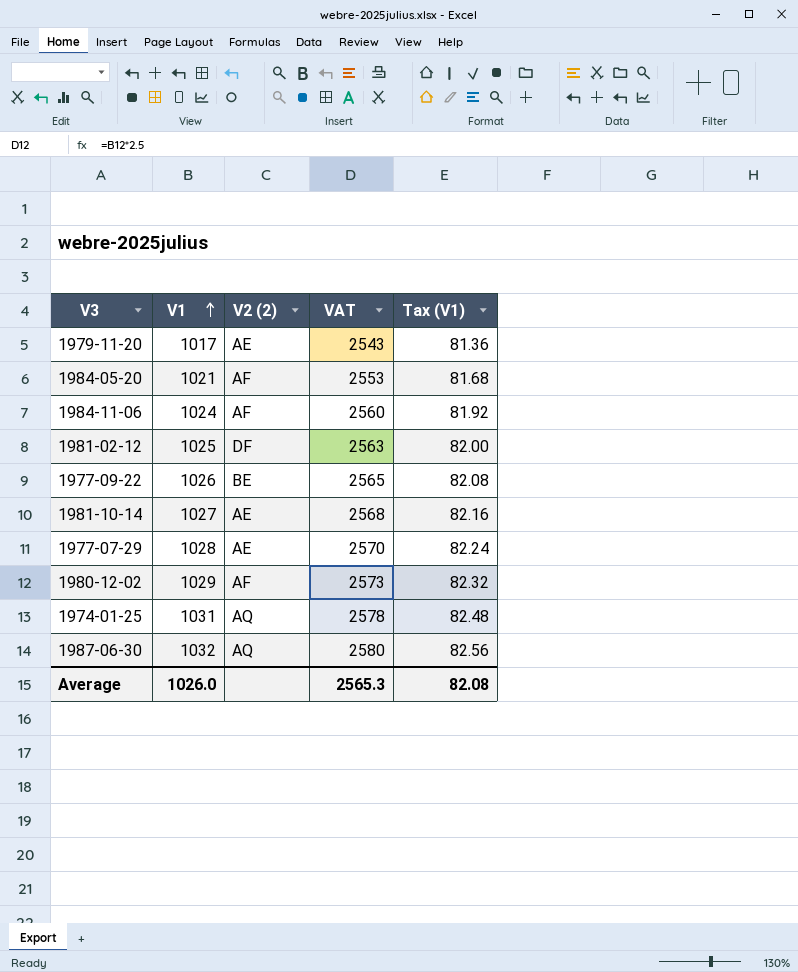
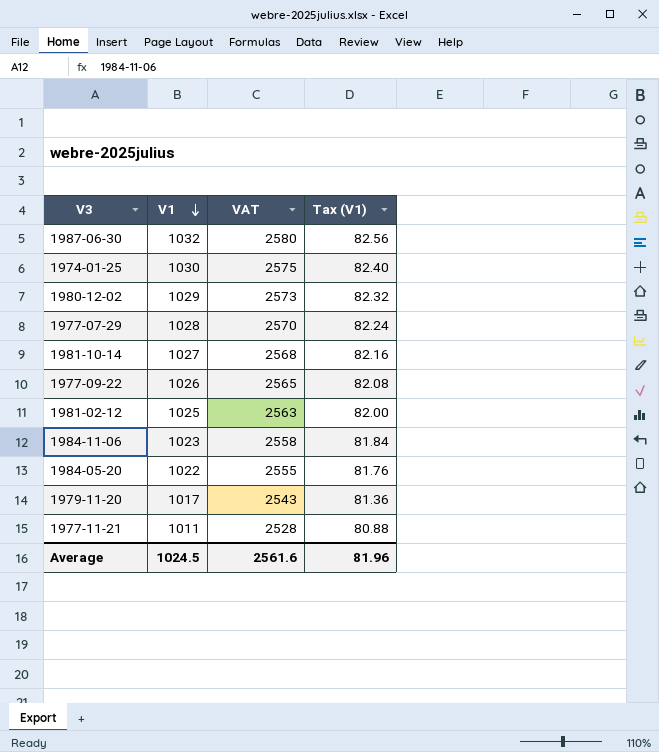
row order: V1 ascending -> V1 descending
column V2 (2) | position: 3 -> none
1974-01-25 | V1: 1031 -> 1030
1974-01-25 | VAT: 2578 -> 2575
1974-01-25 | Tax (V1): 82.48 -> 82.40
1984-11-06 | V1: 1024 -> 1023
1984-11-06 | VAT: 2560 -> 2558
1984-11-06 | Tax (V1): 81.92 -> 81.84
1984-05-20 | V1: 1021 -> 1022
1984-05-20 | VAT: 2553 -> 2555
1984-05-20 | Tax (V1): 81.68 -> 81.76
row 1977-11-21: none -> 1011 | 2528 | 80.88
Average | V1: 1026.0 -> 1024.5
Average | VAT: 2565.3 -> 2561.6
Average | Tax (V1): 82.08 -> 81.96

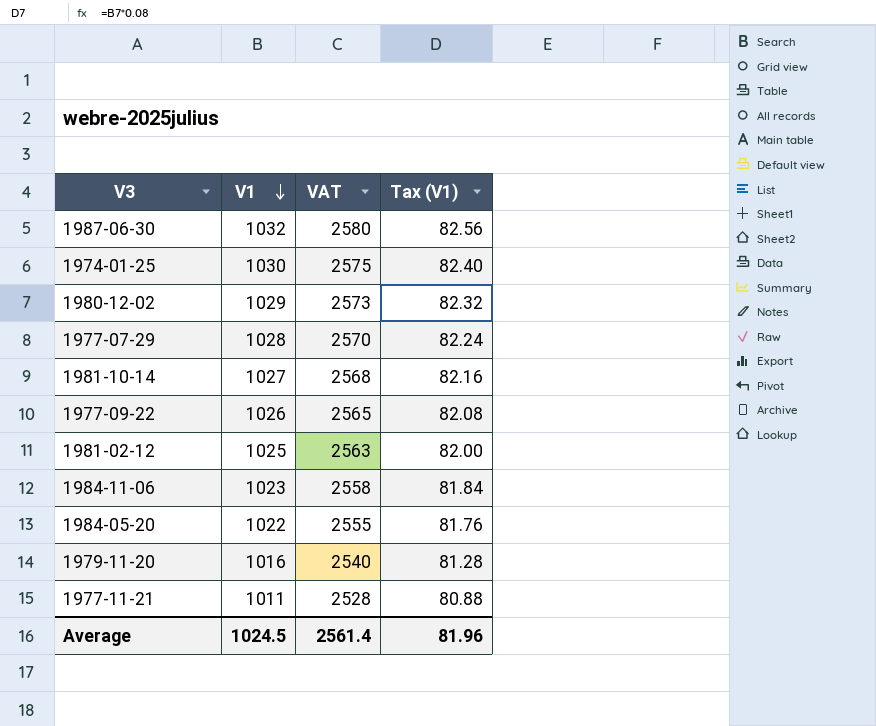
1979-11-20 | V1: 1017 -> 1016
1979-11-20 | VAT: 2543 -> 2540
1979-11-20 | Tax (V1): 81.36 -> 81.28
Average | VAT: 2561.6 -> 2561.4

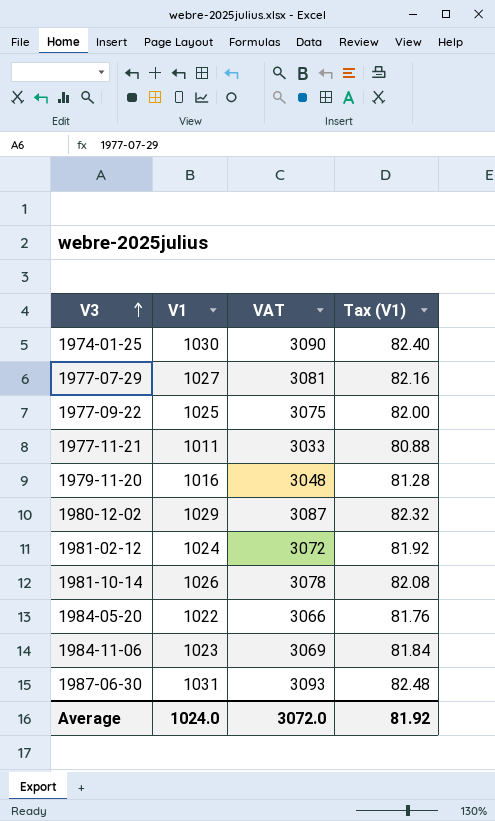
row order: V1 descending -> V3 ascending
column VAT | formula: [V1] * 2.5 -> [V1] * 3
1977-07-29 | V1: 1028 -> 1027
1977-07-29 | Tax (V1): 82.24 -> 82.16
1977-09-22 | V1: 1026 -> 1025
1977-09-22 | Tax (V1): 82.08 -> 82.00
1981-02-12 | V1: 1025 -> 1024
1981-02-12 | Tax (V1): 82.00 -> 81.92
1981-10-14 | V1: 1027 -> 1026
1981-10-14 | Tax (V1): 82.16 -> 82.08
1987-06-30 | V1: 1032 -> 1031
1987-06-30 | Tax (V1): 82.56 -> 82.48
Average | V1: 1024.5 -> 1024.0
Average | VAT: 2561.4 -> 3072.0
Average | Tax (V1): 81.96 -> 81.92

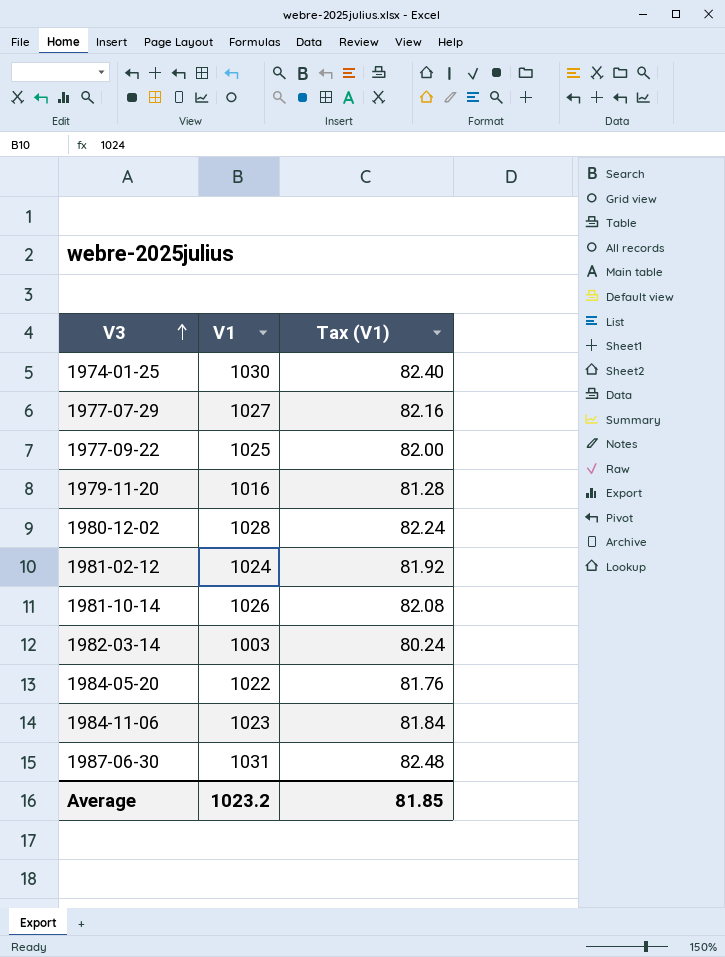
column VAT | formula: [V1] * 3 -> none
row 1977-11-21: 1011 | 3033 | 80.88 -> none
1980-12-02 | V1: 1029 -> 1028
1980-12-02 | Tax (V1): 82.32 -> 82.24
row 1982-03-14: none -> 1003 | 80.24
Average | V1: 1024.0 -> 1023.2
Average | Tax (V1): 81.92 -> 81.85

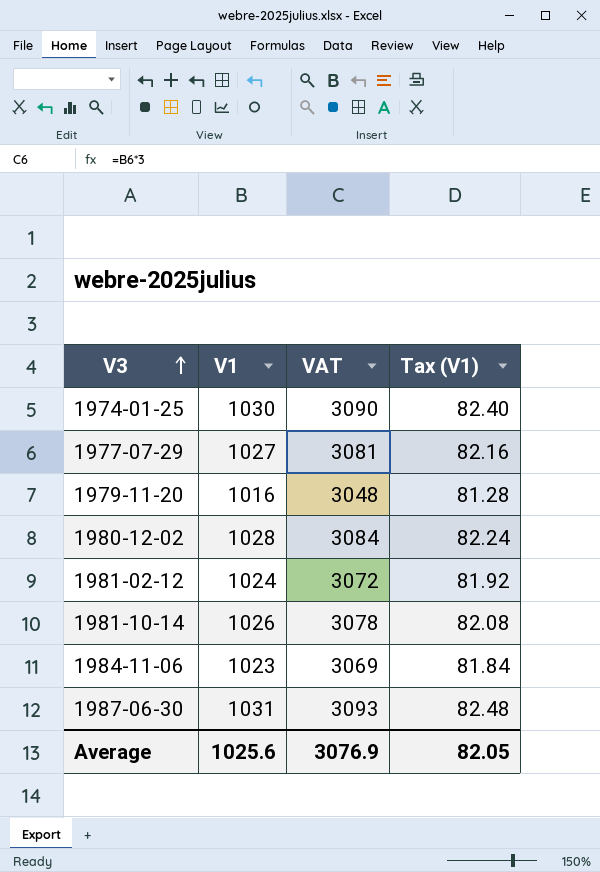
column VAT | formula: none -> [V1] * 3
row 1977-09-22: 1025 | 82.00 -> none
row 1982-03-14: 1003 | 80.24 -> none
row 1984-05-20: 1022 | 81.76 -> none
Average | V1: 1023.2 -> 1025.6
Average | Tax (V1): 81.85 -> 82.05

